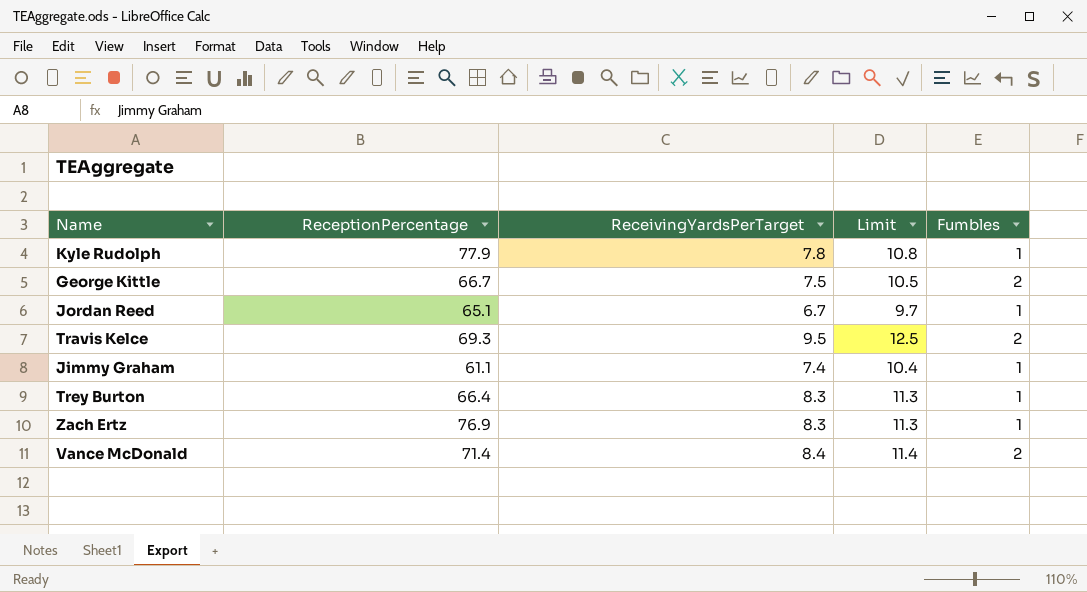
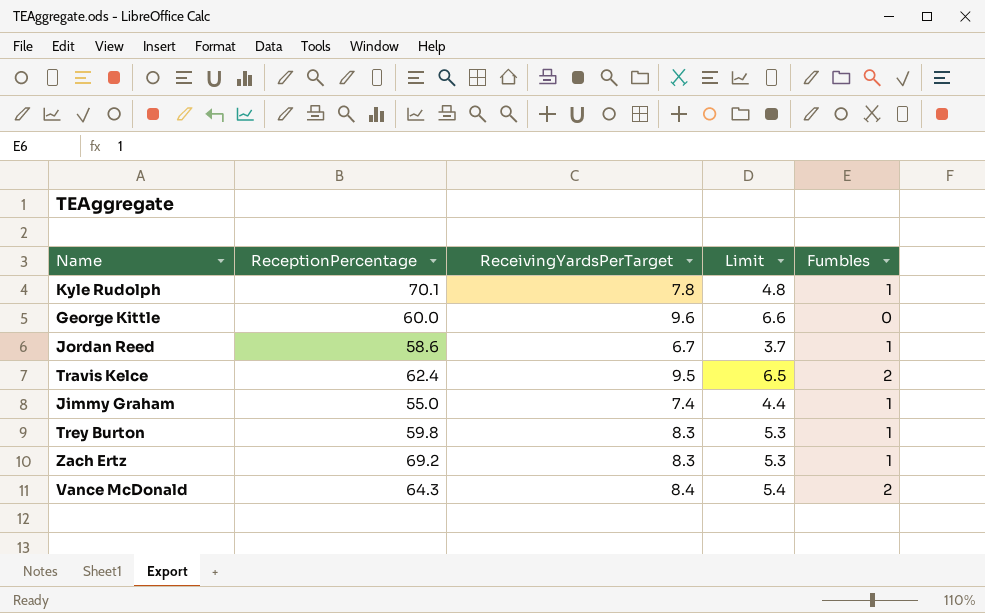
column Limit | formula: [ReceivingYardsPerTarget] + 3 -> [ReceivingYardsPerTarget] - 3
Kyle Rudolph | ReceptionPercentage: 77.9 -> 70.1
George Kittle | ReceptionPercentage: 66.7 -> 60.0
George Kittle | ReceivingYardsPerTarget: 7.5 -> 9.6
George Kittle | Fumbles: 2 -> 0
Jordan Reed | ReceptionPercentage: 65.1 -> 58.6
Travis Kelce | ReceptionPercentage: 69.3 -> 62.4
Jimmy Graham | ReceptionPercentage: 61.1 -> 55.0
Trey Burton | ReceptionPercentage: 66.4 -> 59.8
Zach Ertz | ReceptionPercentage: 76.9 -> 69.2
Vance McDonald | ReceptionPercentage: 71.4 -> 64.3

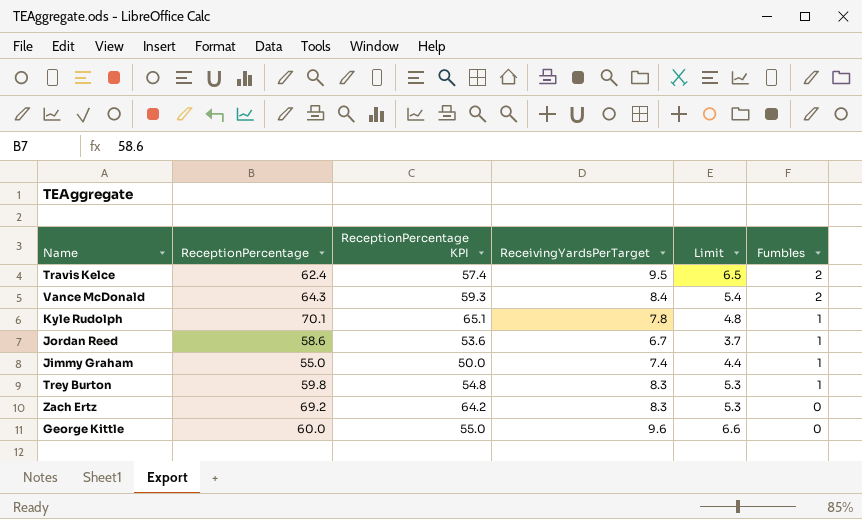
row order: none -> Fumbles descending
column ReceptionPercentage KPI | formula: none -> [ReceptionPercentage] - 5
Zach Ertz | Fumbles: 1 -> 0

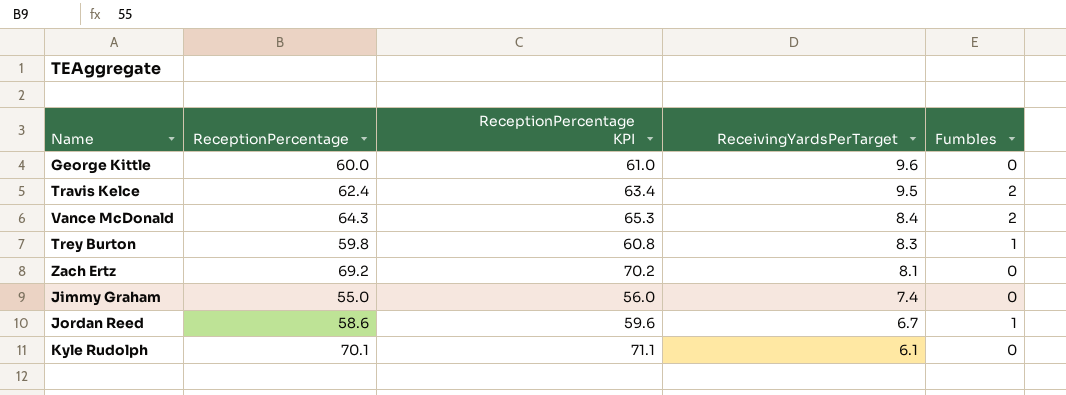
row order: Fumbles descending -> ReceivingYardsPerTarget descending
column Limit | formula: [ReceivingYardsPerTarget] - 3 -> none
column ReceptionPercentage KPI | formula: [ReceptionPercentage] - 5 -> [ReceptionPercentage] + 1
Zach Ertz | ReceivingYardsPerTarget: 8.3 -> 8.1
Jimmy Graham | Fumbles: 1 -> 0
Kyle Rudolph | ReceivingYardsPerTarget: 7.8 -> 6.1
Kyle Rudolph | Fumbles: 1 -> 0

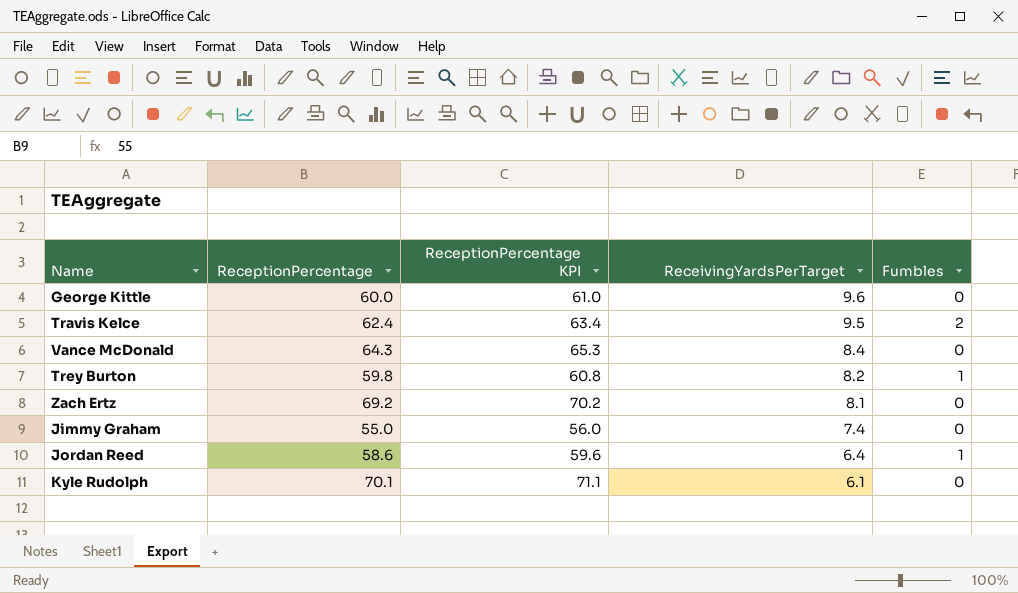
Vance McDonald | Fumbles: 2 -> 0
Trey Burton | ReceivingYardsPerTarget: 8.3 -> 8.2
Jordan Reed | ReceivingYardsPerTarget: 6.7 -> 6.4

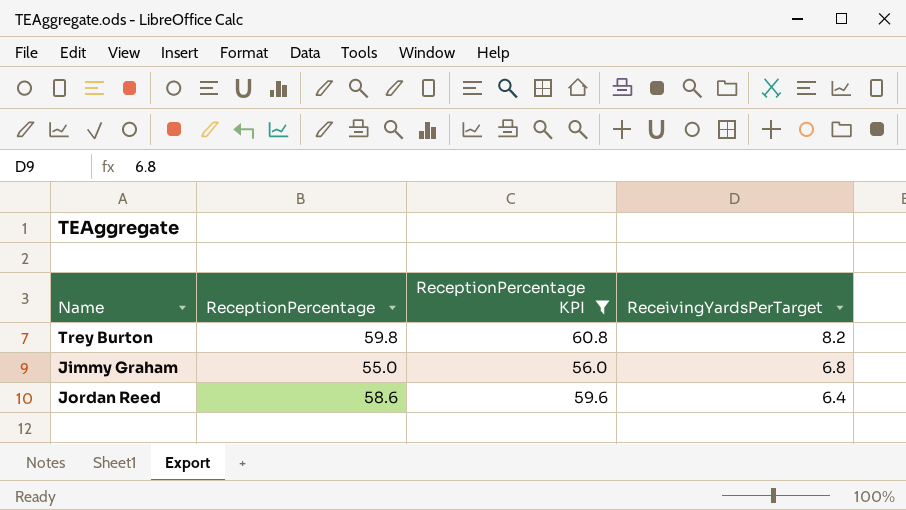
filter: none -> ReceptionPercentage KPI <= 60.8
column Fumbles | position: 5 -> none
Jimmy Graham | ReceivingYardsPerTarget: 7.4 -> 6.8

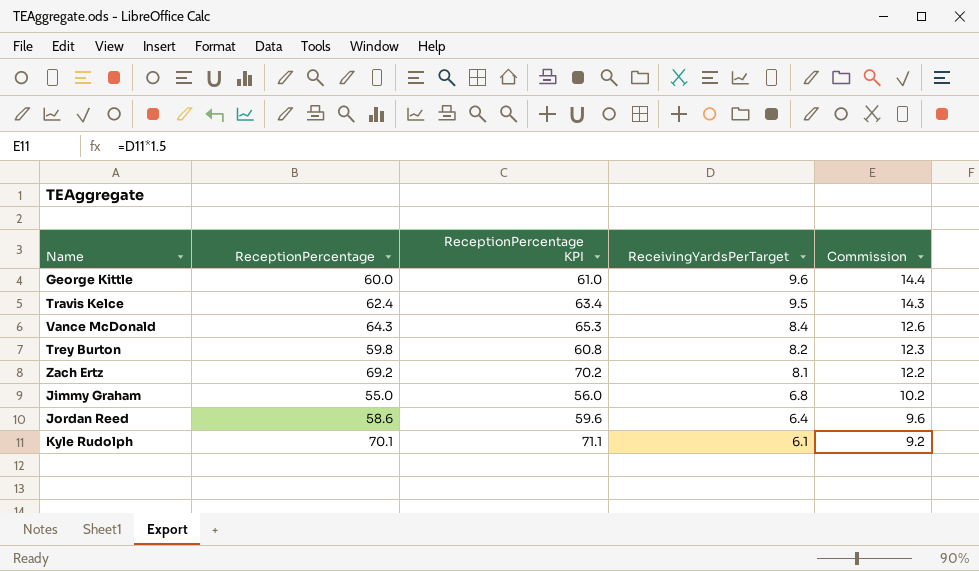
filter: ReceptionPercentage KPI <= 60.8 -> none
column Commission | formula: none -> [ReceivingYardsPerTarget] * 1.5

